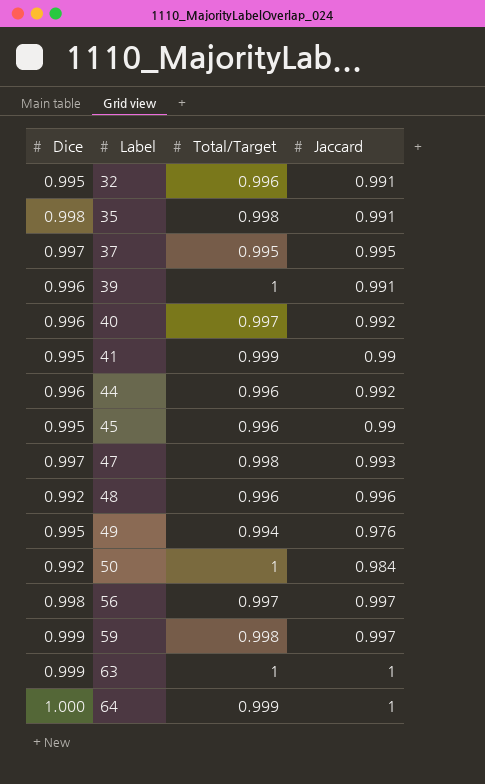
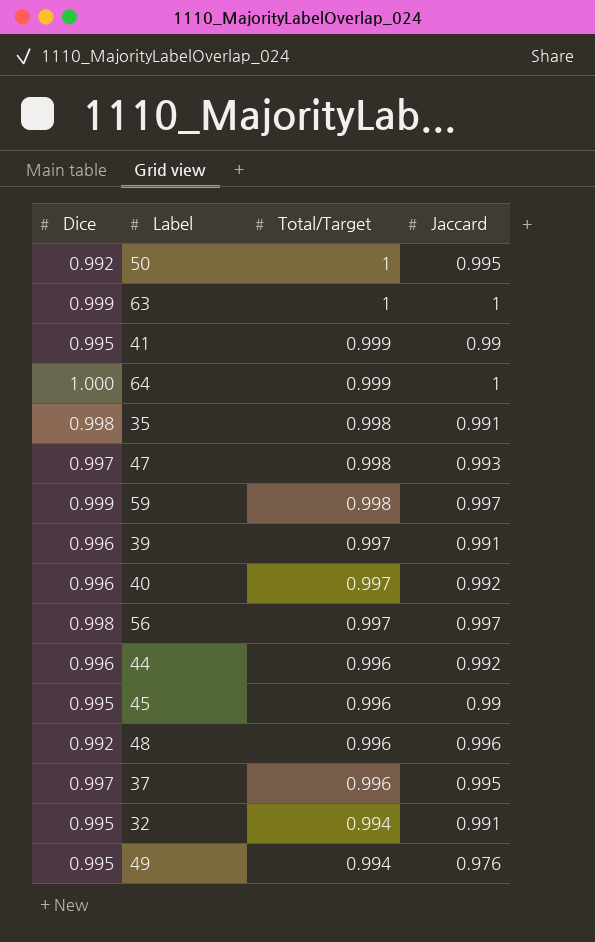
row order: Label ascending -> Total/Target descending
50 | Jaccard: 0.984 -> 0.995
39 | Total/Target: 1 -> 0.997
37 | Total/Target: 0.995 -> 0.996
32 | Total/Target: 0.996 -> 0.994

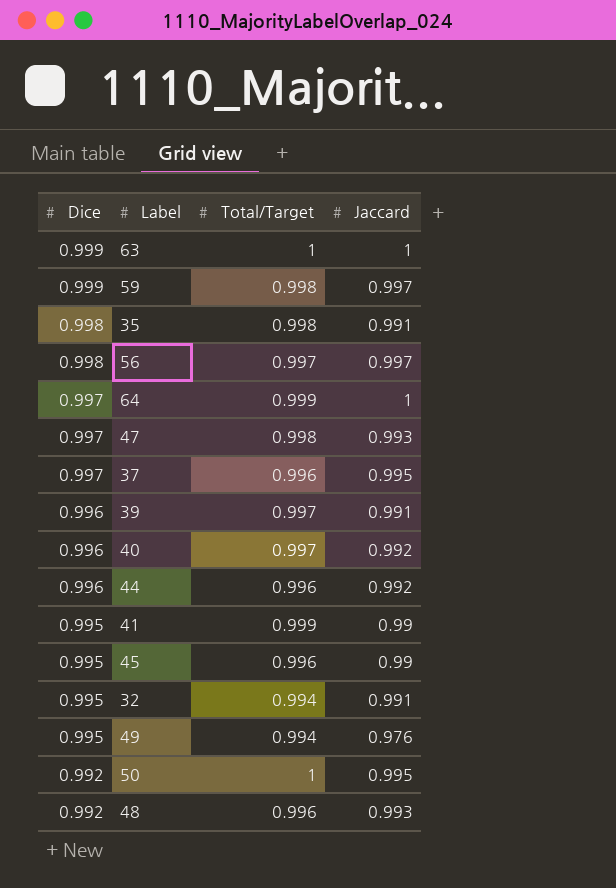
row order: Total/Target descending -> Dice descending
64 | Dice: 1.000 -> 0.997
48 | Jaccard: 0.996 -> 0.993

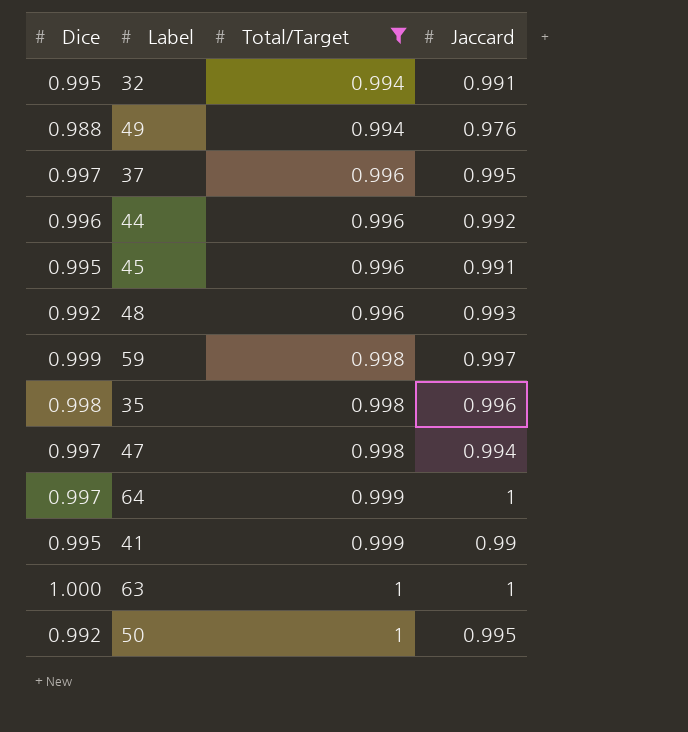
filter: none -> Total/Target != 0.997
row order: Dice descending -> Total/Target ascending
49 | Dice: 0.995 -> 0.988
45 | Jaccard: 0.99 -> 0.991
35 | Jaccard: 0.991 -> 0.996
47 | Jaccard: 0.993 -> 0.994
63 | Dice: 0.999 -> 1.000

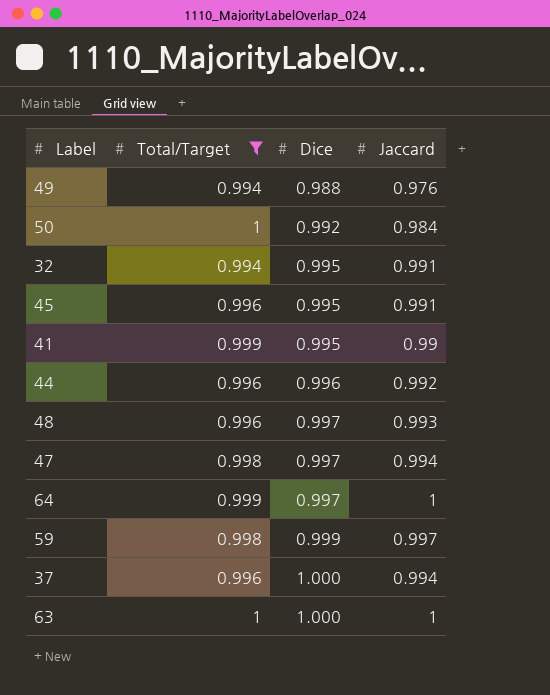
row order: Total/Target ascending -> Dice ascending
column Dice | position: 1 -> 3
row 35: 0.998 | 0.998 | 0.996 -> none
50 | Jaccard: 0.995 -> 0.984
48 | Dice: 0.992 -> 0.997
37 | Dice: 0.997 -> 1.000
37 | Jaccard: 0.995 -> 0.994

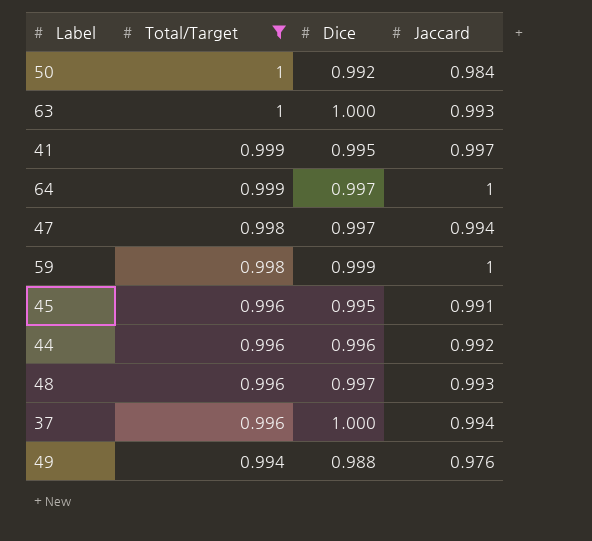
row order: Dice ascending -> Total/Target descending
row 32: 0.994 | 0.995 | 0.991 -> none
63 | Jaccard: 1 -> 0.993
41 | Jaccard: 0.99 -> 0.997
59 | Jaccard: 0.997 -> 1

